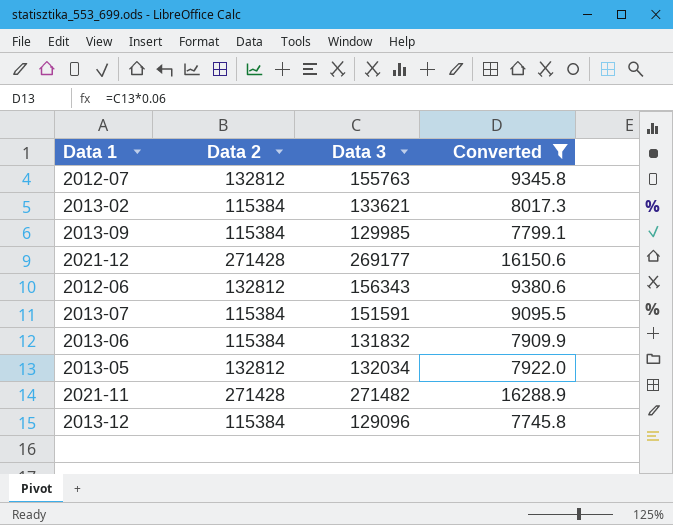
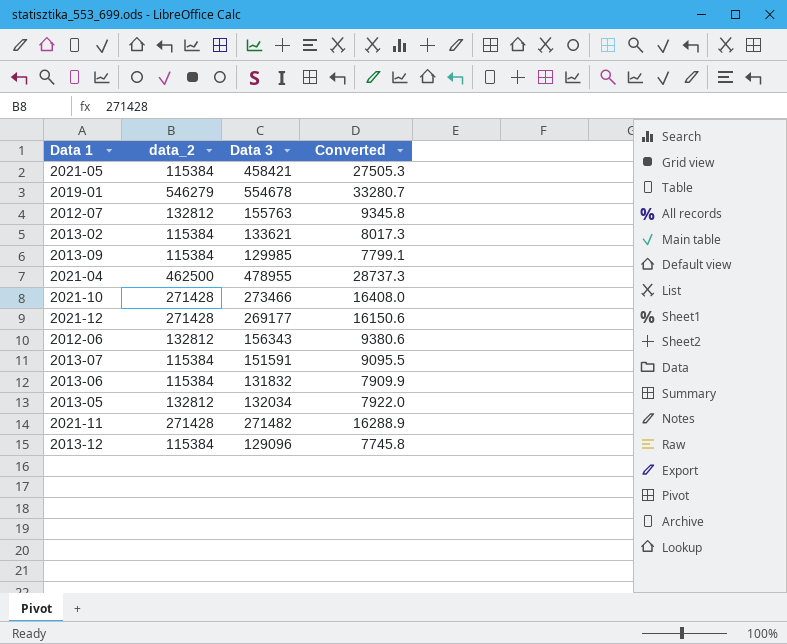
filter: Converted <= 16288.9 -> none
column name: Data 2 -> data_2

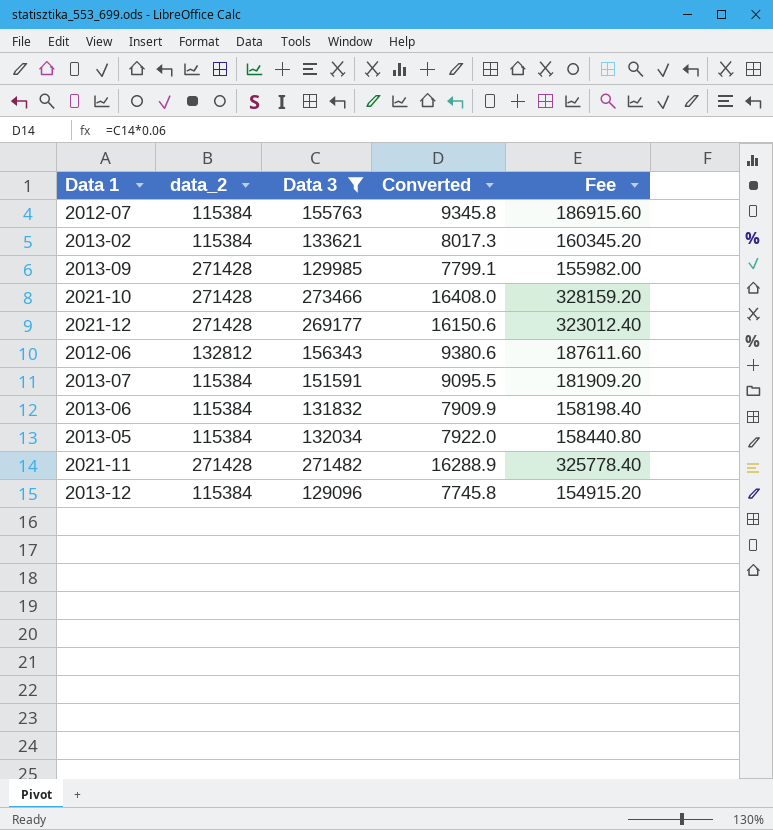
filter: none -> Data 3 <= 273466
column Fee | formula: none -> [Data 3] * 1.2
2012-07 | data_2: 132812 -> 115384
2013-09 | data_2: 115384 -> 271428
2013-05 | data_2: 132812 -> 115384

